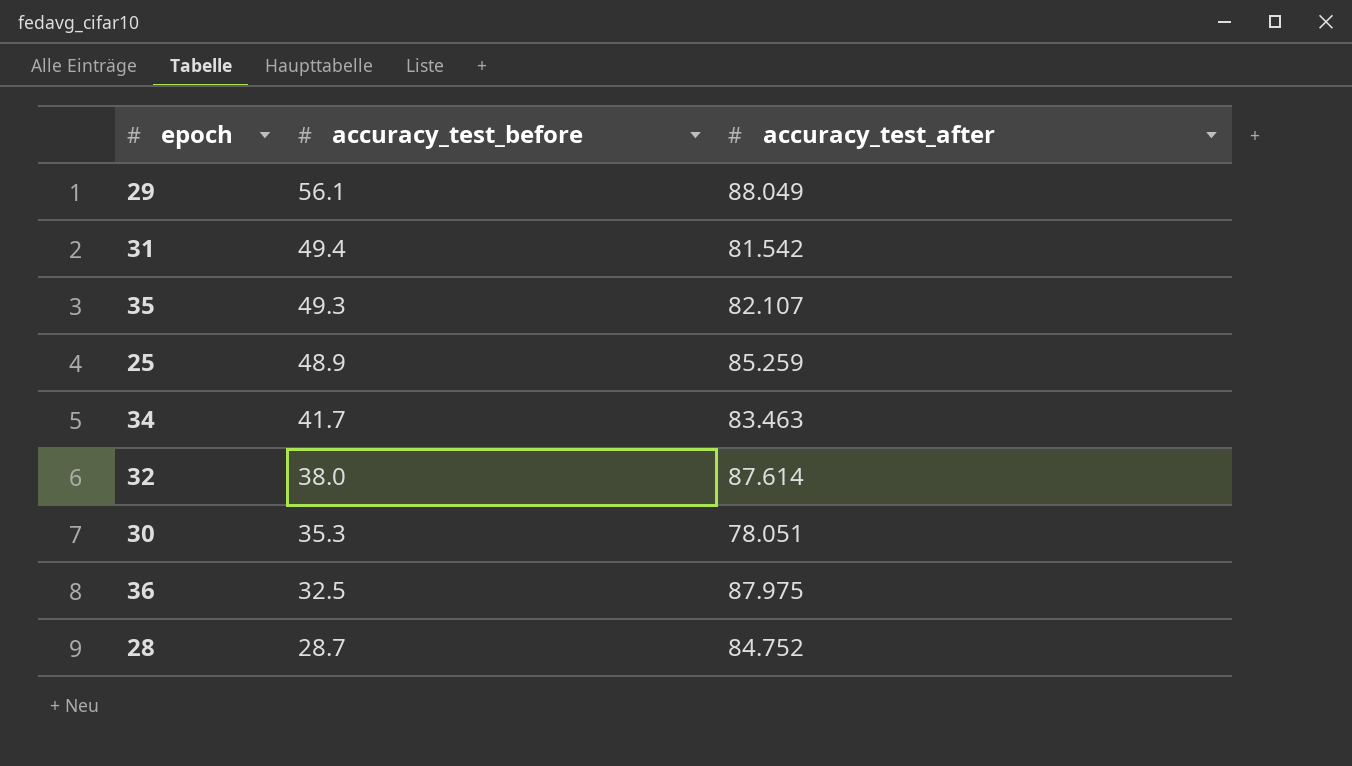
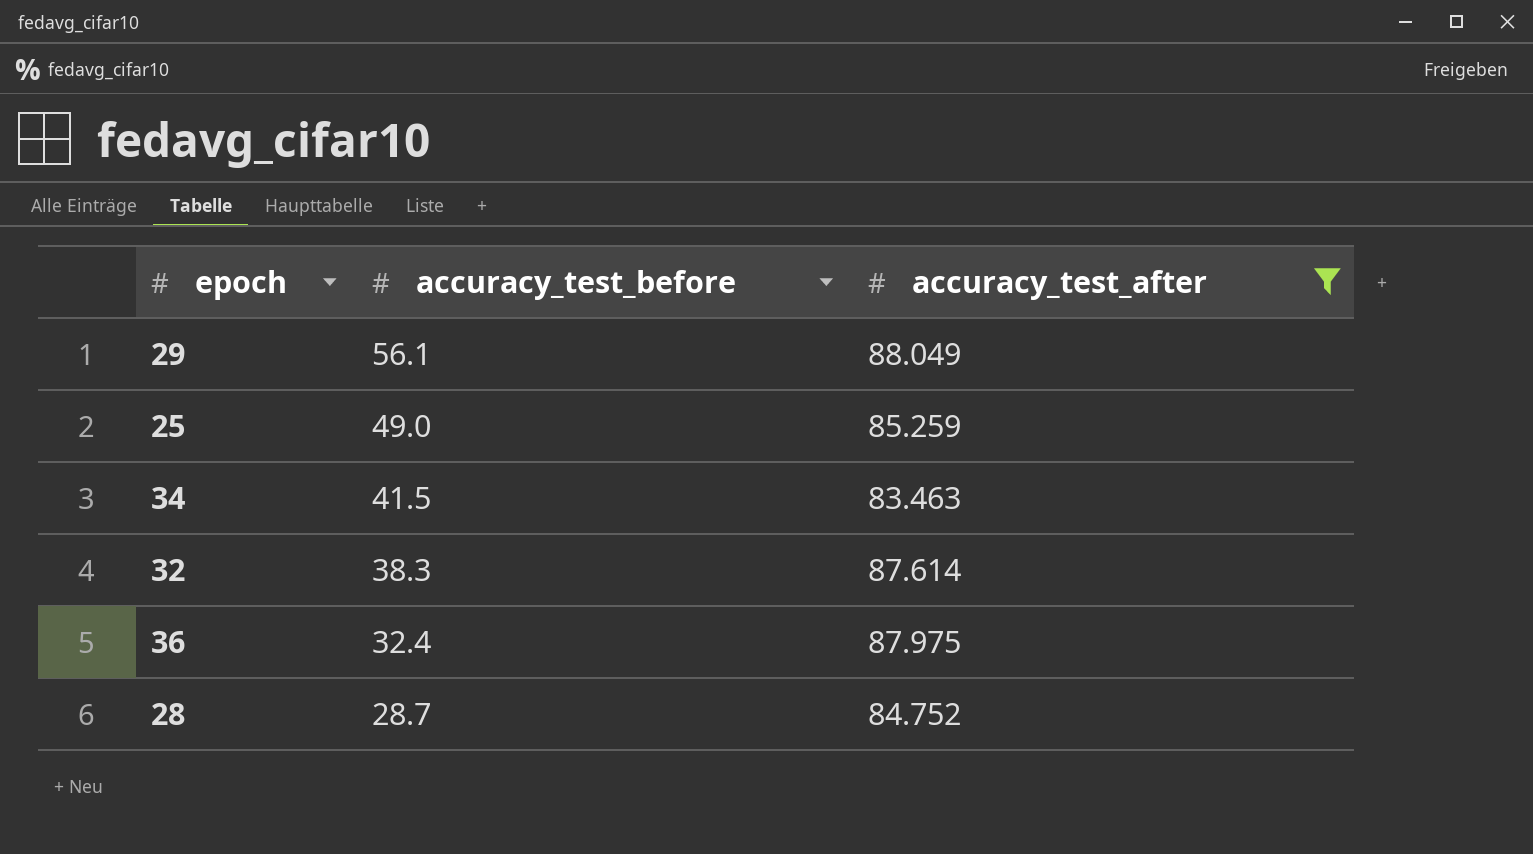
filter: none -> accuracy_test_after >= 83.463
25 | accuracy_test_before: 48.9 -> 49.0
34 | accuracy_test_before: 41.7 -> 41.5
32 | accuracy_test_before: 38.0 -> 38.3
36 | accuracy_test_before: 32.5 -> 32.4

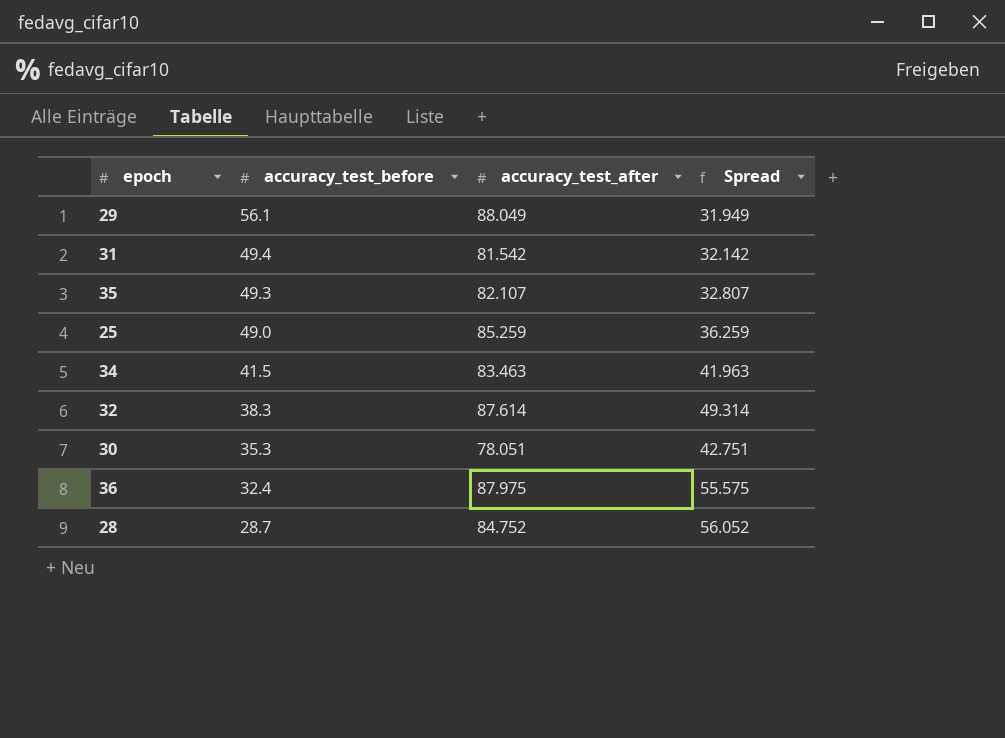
filter: accuracy_test_after >= 83.463 -> none
column Spread | formula: none -> [accuracy_test_after] - [accuracy_test_before]

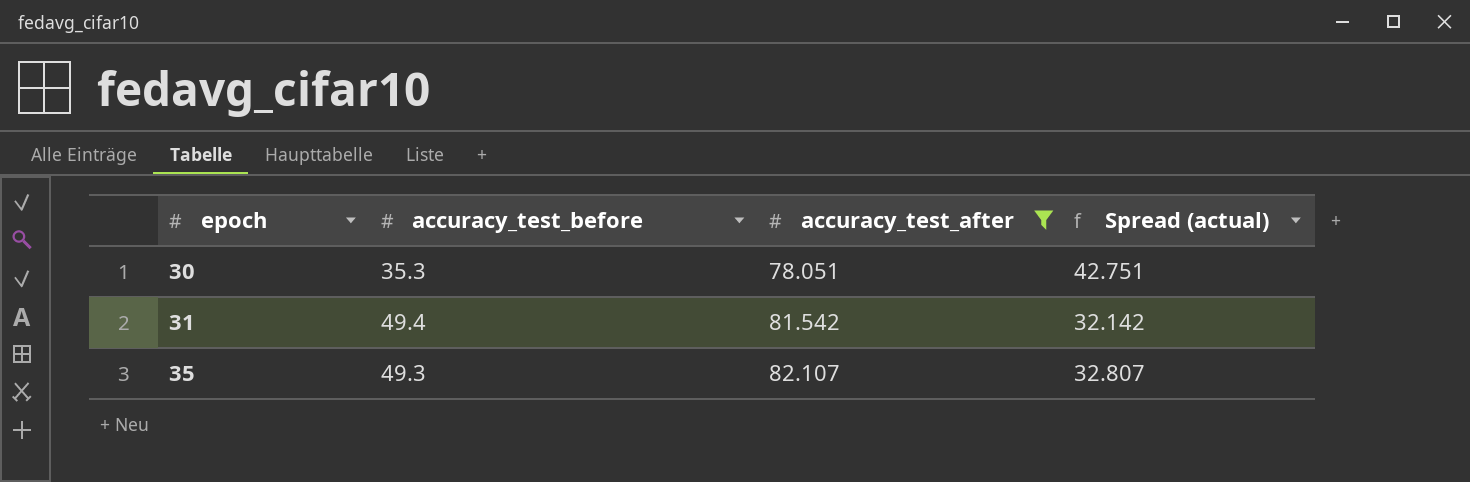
filter: none -> accuracy_test_after <= 82.107
row order: accuracy_test_before descending -> epoch ascending
column name: Spread -> Spread (actual)

